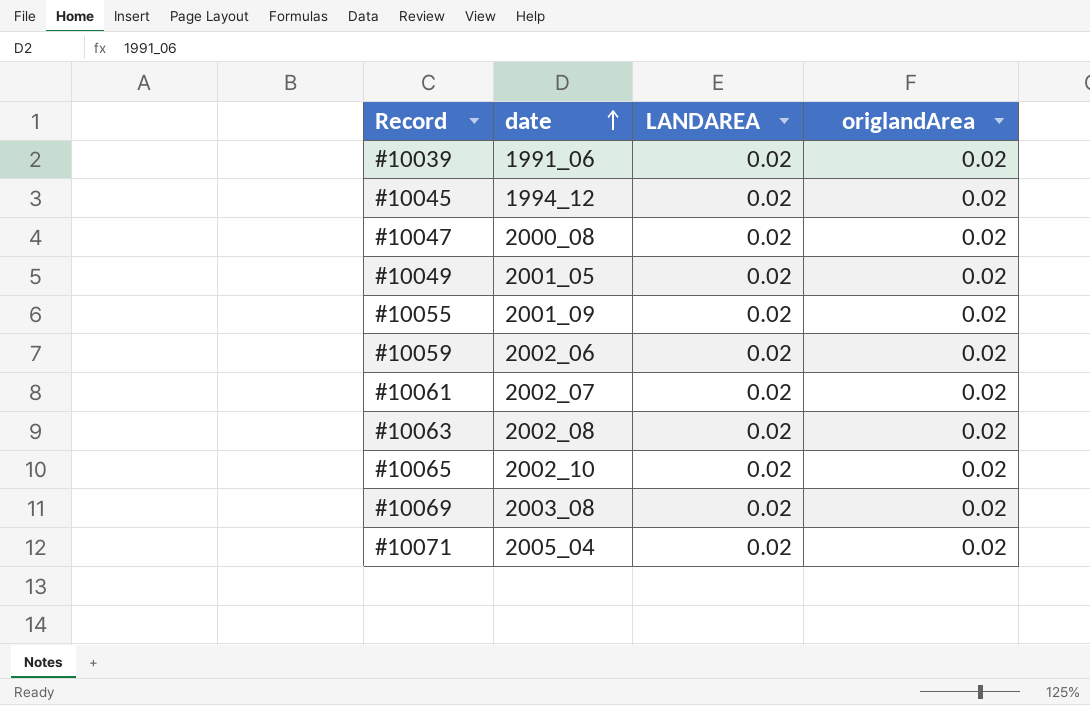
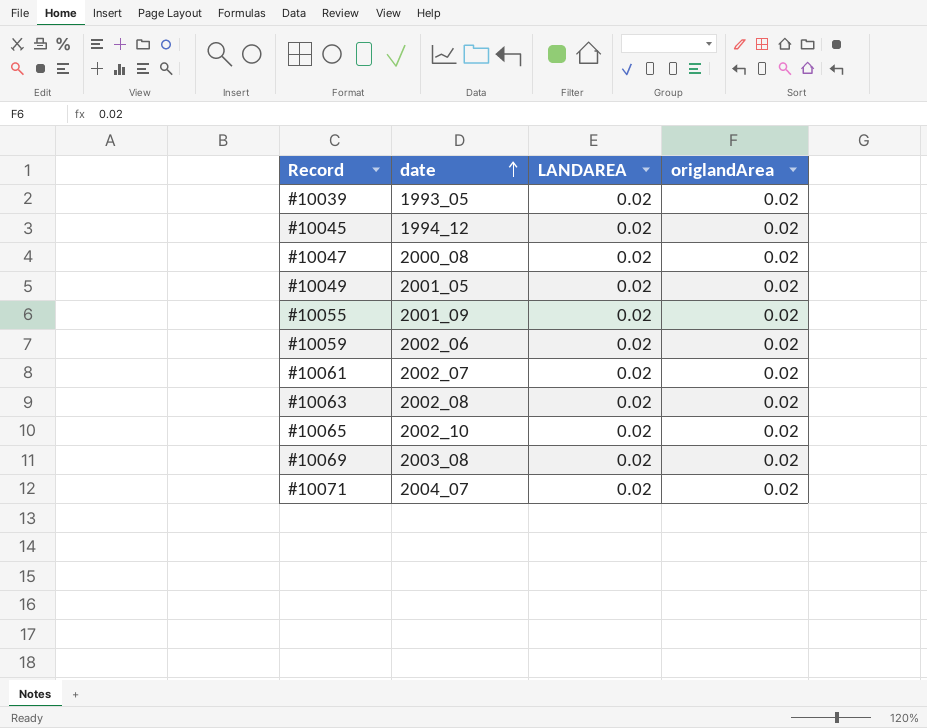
#10039 | date: 1991_06 -> 1993_05
#10071 | date: 2005_04 -> 2004_07

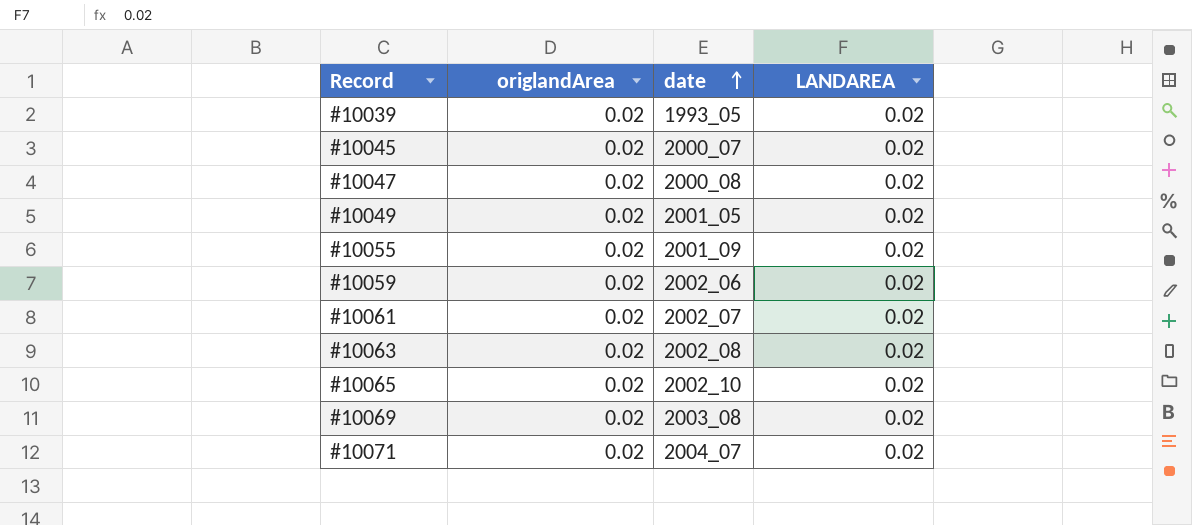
column origlandArea | position: 4 -> 2
#10045 | date: 1994_12 -> 2000_07

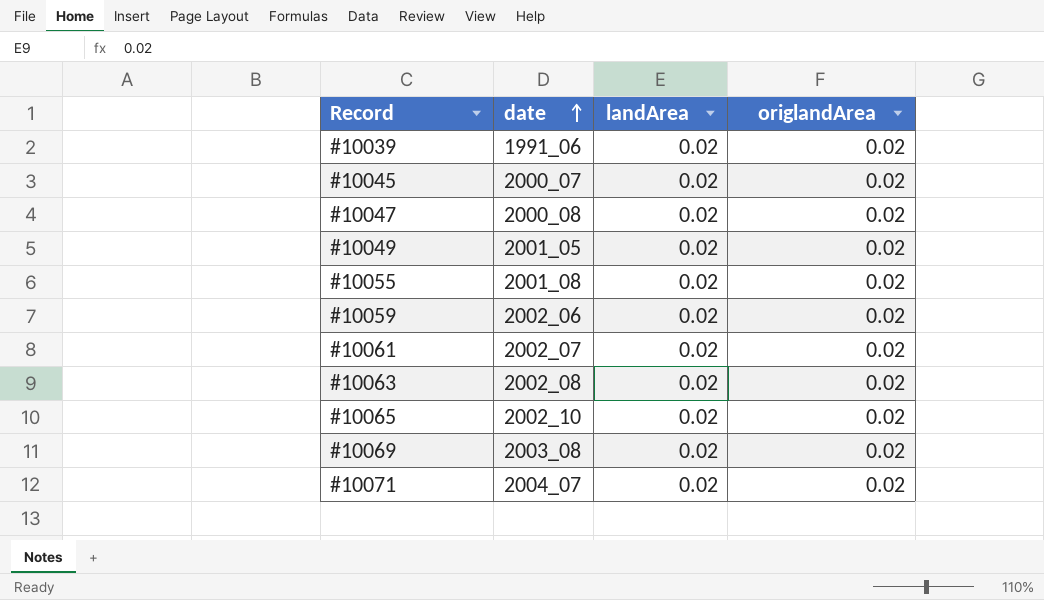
column name: LANDAREA -> landArea
column origlandArea | position: 2 -> 4
#10039 | date: 1993_05 -> 1991_06
#10055 | date: 2001_09 -> 2001_08

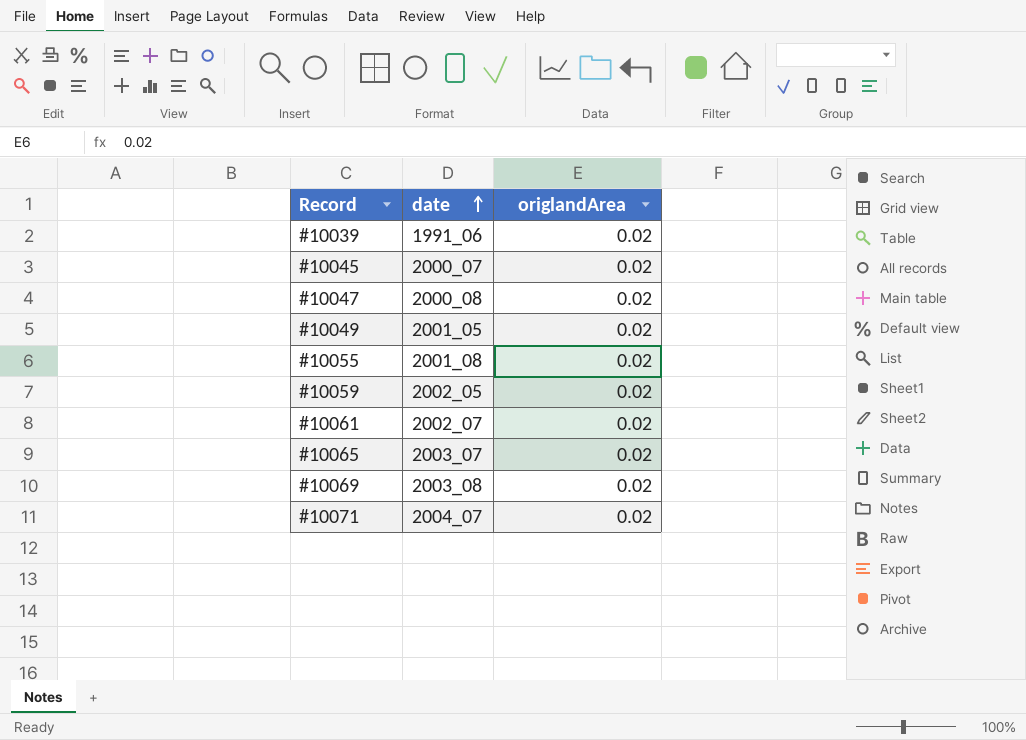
column landArea | position: 3 -> none
row #10063: 2002_08 | 0.02 | 0.02 -> none
#10059 | date: 2002_06 -> 2002_05
#10065 | date: 2002_10 -> 2003_07

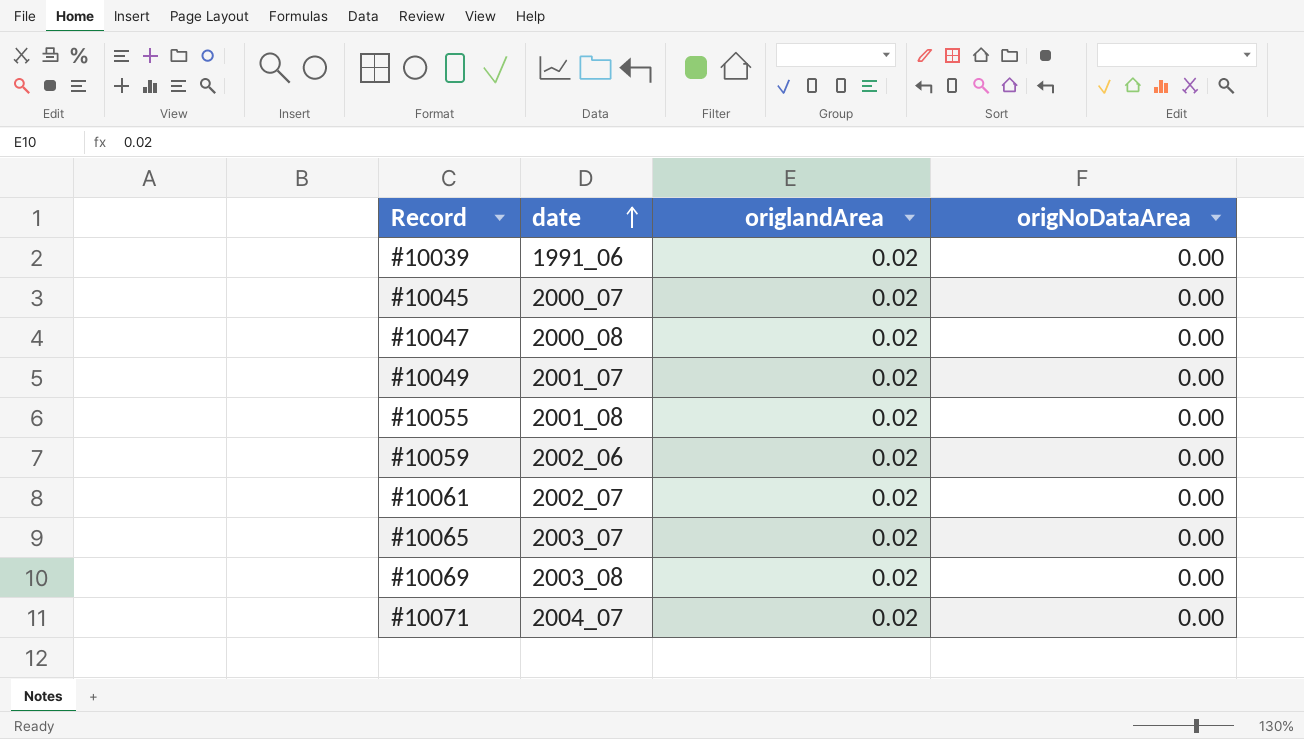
column origNoDataArea | position: none -> 4
#10049 | date: 2001_05 -> 2001_07
#10059 | date: 2002_05 -> 2002_06

